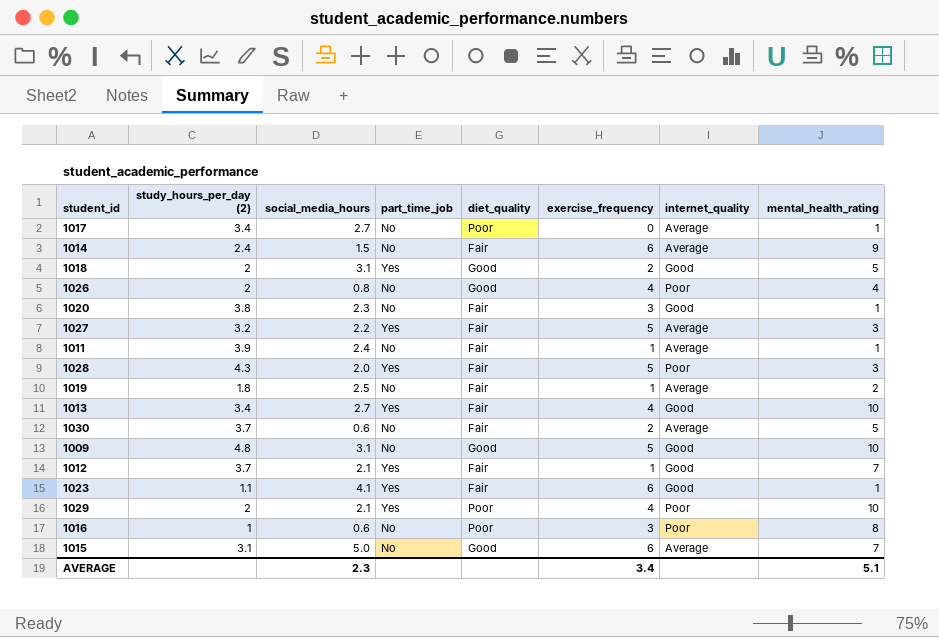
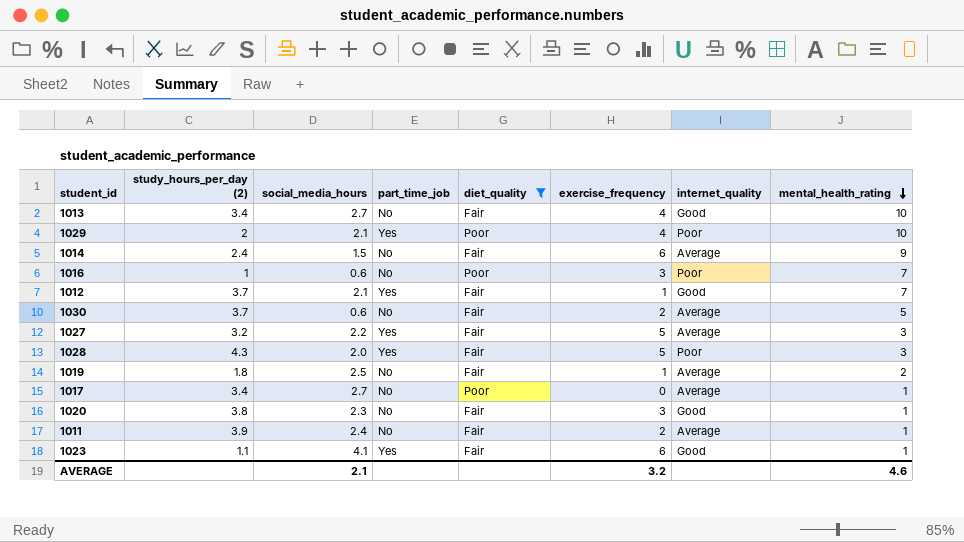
filter: none -> diet_quality != Good
row order: none -> mental_health_rating descending
1013 | part_time_job: Yes -> No
1016 | mental_health_rating: 8 -> 7
1011 | exercise_frequency: 1 -> 2
AVERAGE | social_media_hours: 2.3 -> 2.1
AVERAGE | exercise_frequency: 3.4 -> 3.2
AVERAGE | mental_health_rating: 5.1 -> 4.6

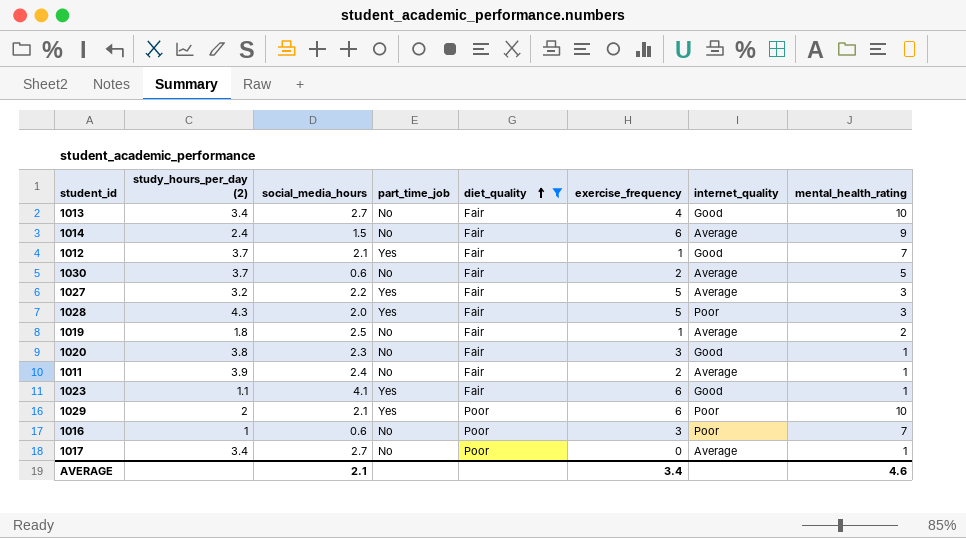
row order: mental_health_rating descending -> diet_quality ascending
1029 | exercise_frequency: 4 -> 6
AVERAGE | exercise_frequency: 3.2 -> 3.4

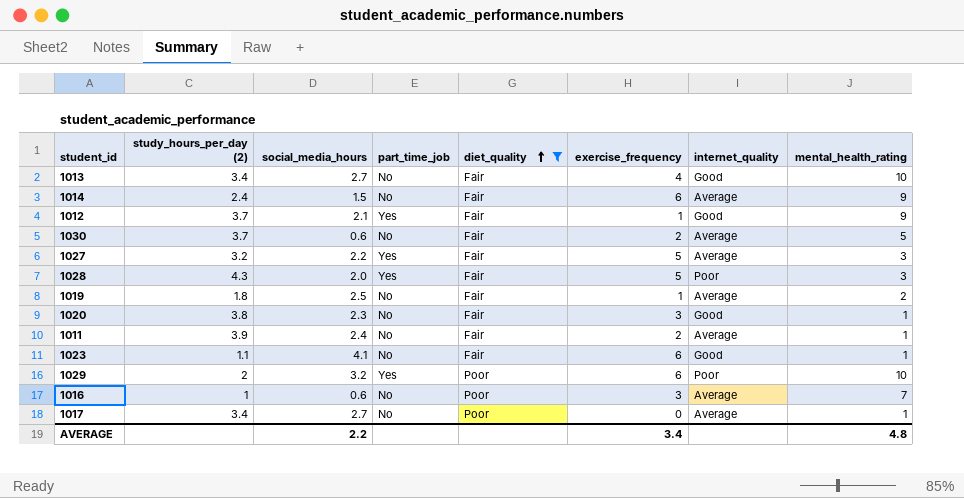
1012 | mental_health_rating: 7 -> 9
1023 | part_time_job: Yes -> No
1029 | social_media_hours: 2.1 -> 3.2
1016 | internet_quality: Poor -> Average
AVERAGE | social_media_hours: 2.1 -> 2.2
AVERAGE | mental_health_rating: 4.6 -> 4.8

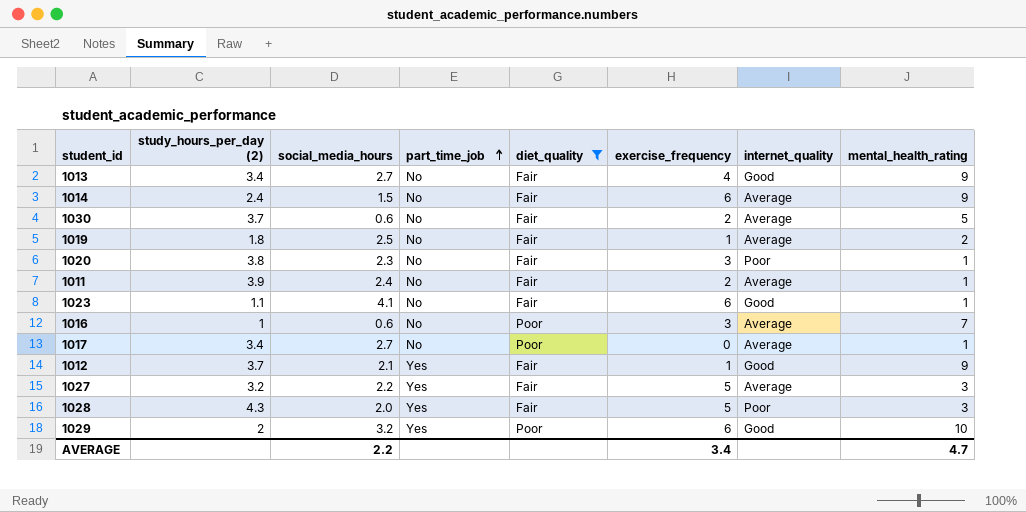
row order: diet_quality ascending -> part_time_job ascending
1013 | mental_health_rating: 10 -> 9
1020 | internet_quality: Good -> Poor
1029 | internet_quality: Poor -> Good
AVERAGE | mental_health_rating: 4.8 -> 4.7

